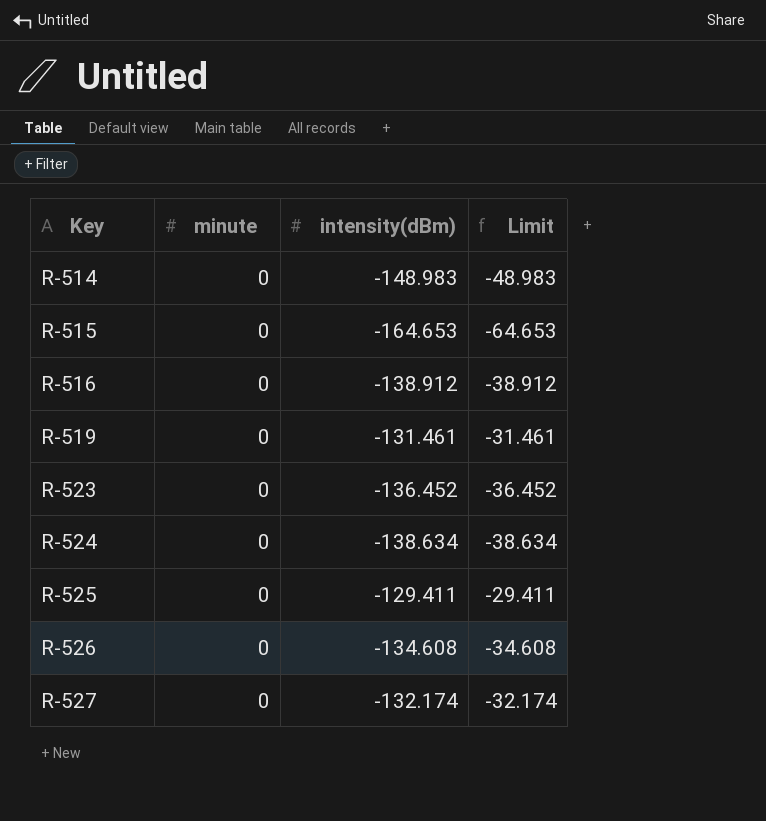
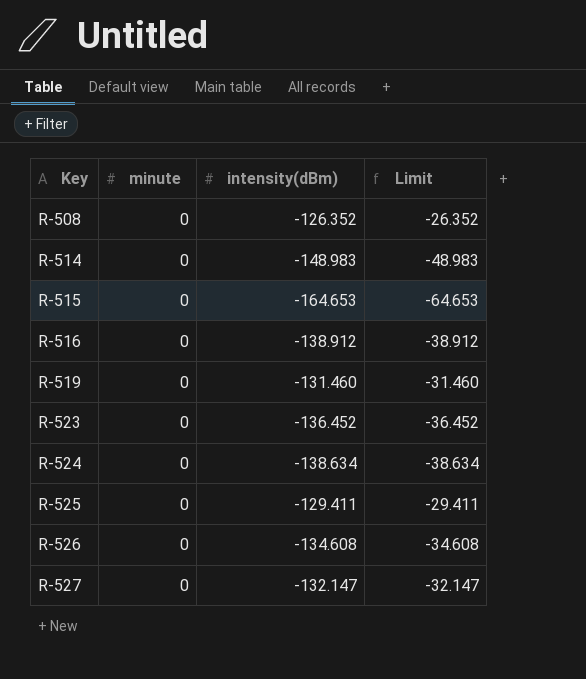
row R-508: none -> 0 | -126.352 | -26.352
R-519 | intensity(dBm): -131.461 -> -131.460
R-519 | Limit: -31.461 -> -31.460
R-527 | intensity(dBm): -132.174 -> -132.147
R-527 | Limit: -32.174 -> -32.147

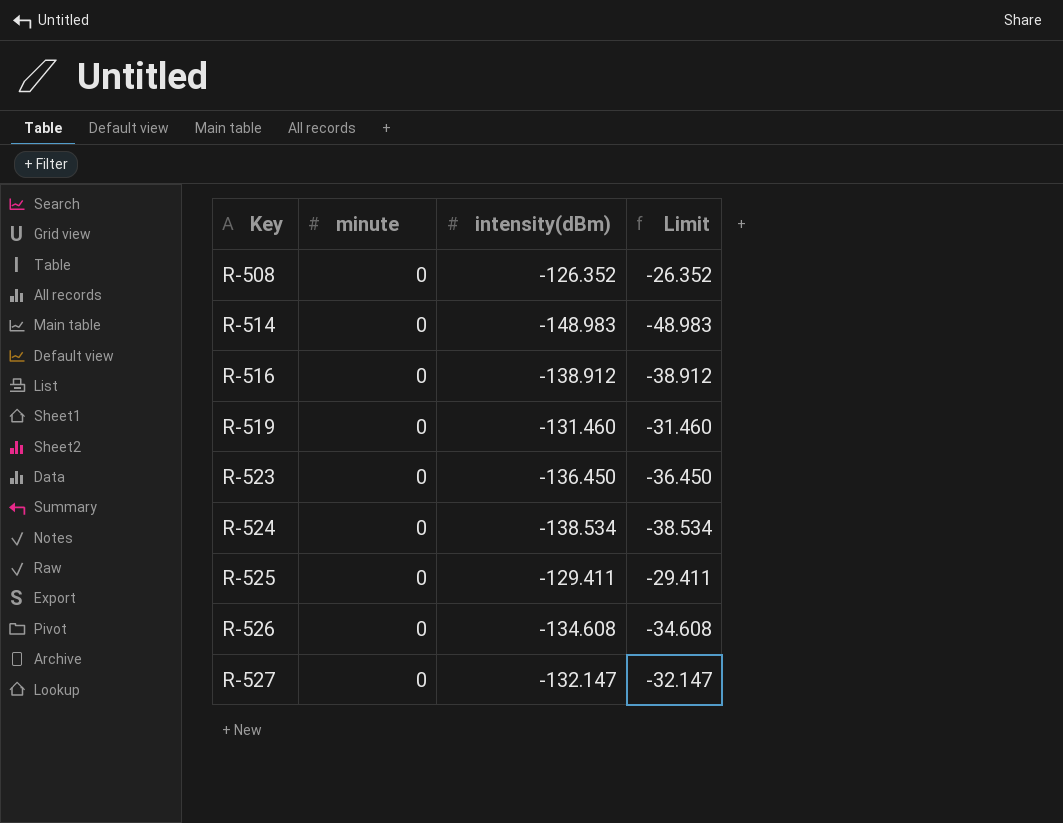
row R-515: 0 | -164.653 | -64.653 -> none
R-523 | intensity(dBm): -136.452 -> -136.450
R-523 | Limit: -36.452 -> -36.450
R-524 | intensity(dBm): -138.634 -> -138.534
R-524 | Limit: -38.634 -> -38.534

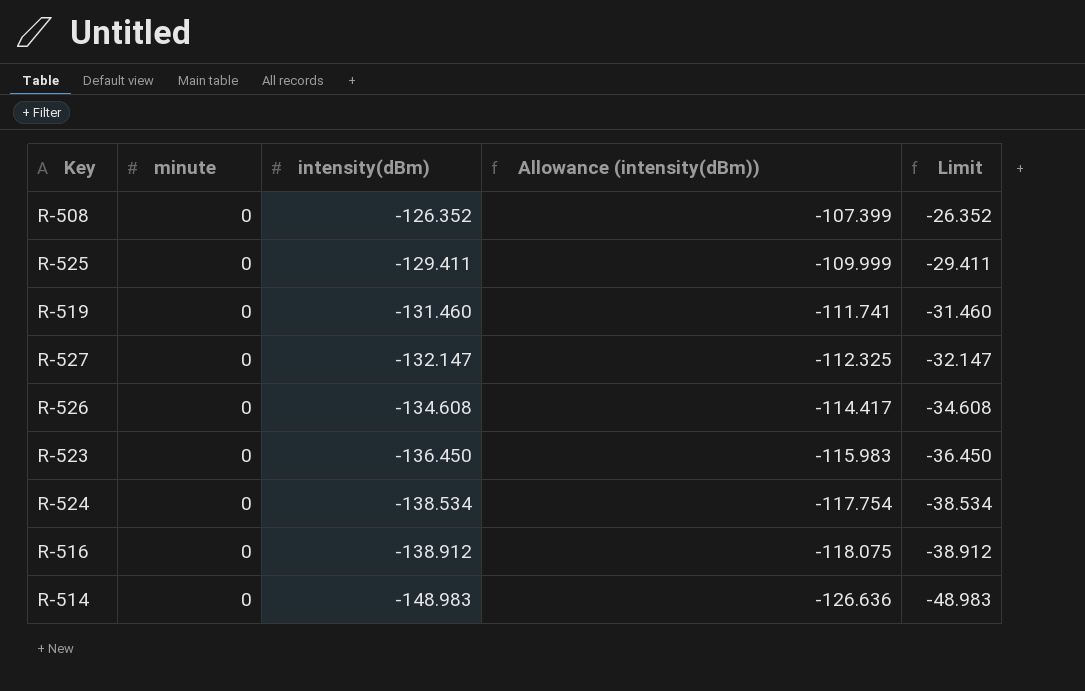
row order: Key ascending -> intensity(dBm) descending
column Allowance (intensity(dBm)) | formula: none -> [intensity(dBm)] * 0.85

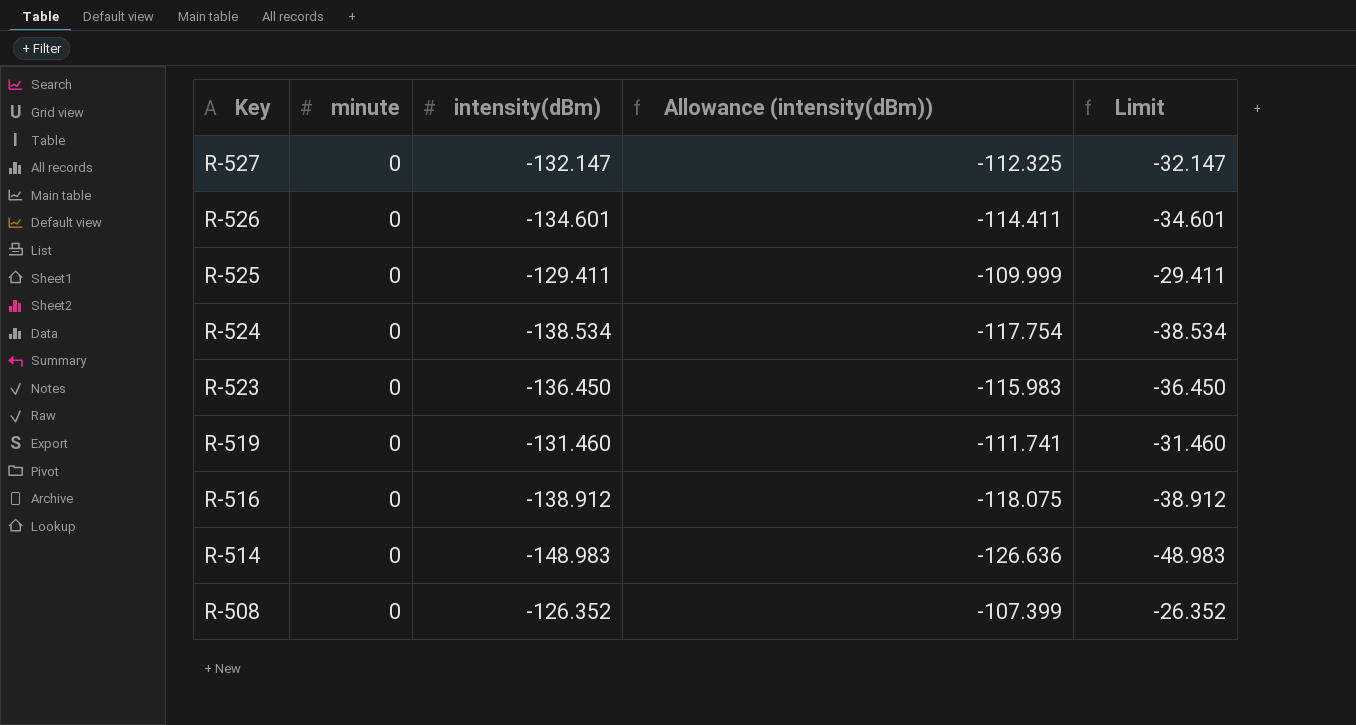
row order: intensity(dBm) descending -> Key descending
R-526 | intensity(dBm): -134.608 -> -134.601
R-526 | Allowance (intensity(dBm)): -114.417 -> -114.411
R-526 | Limit: -34.608 -> -34.601

